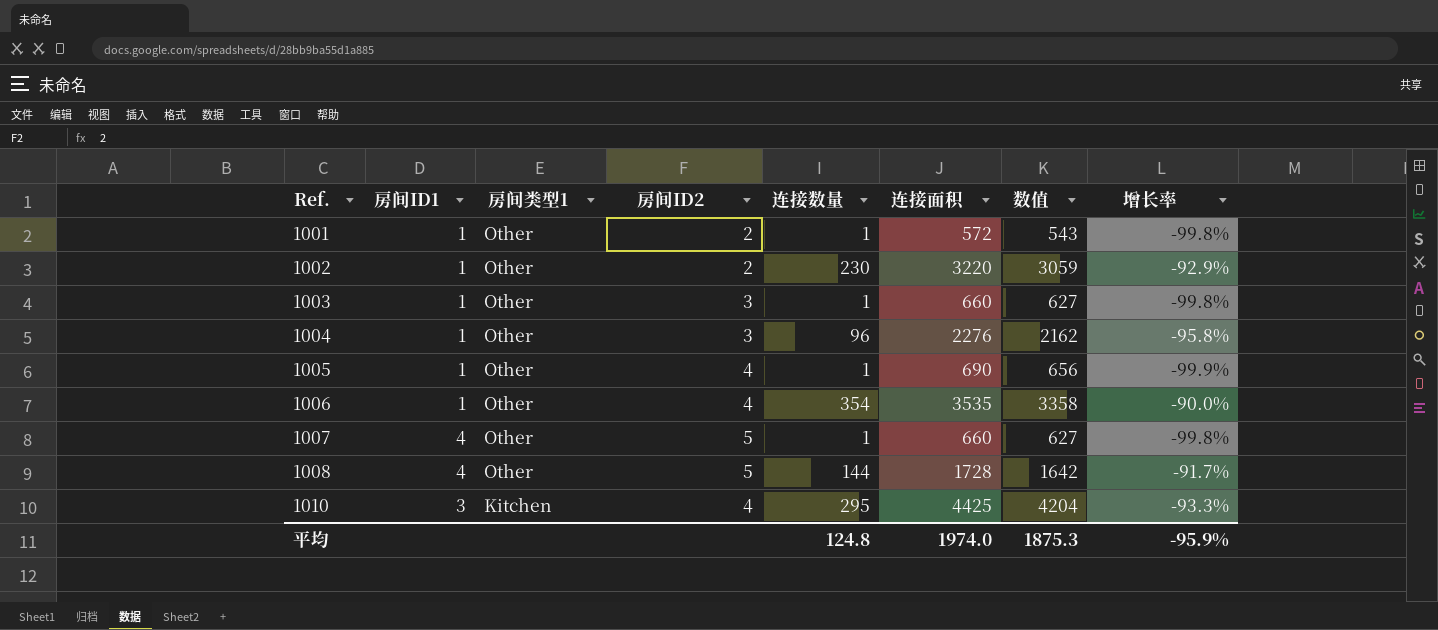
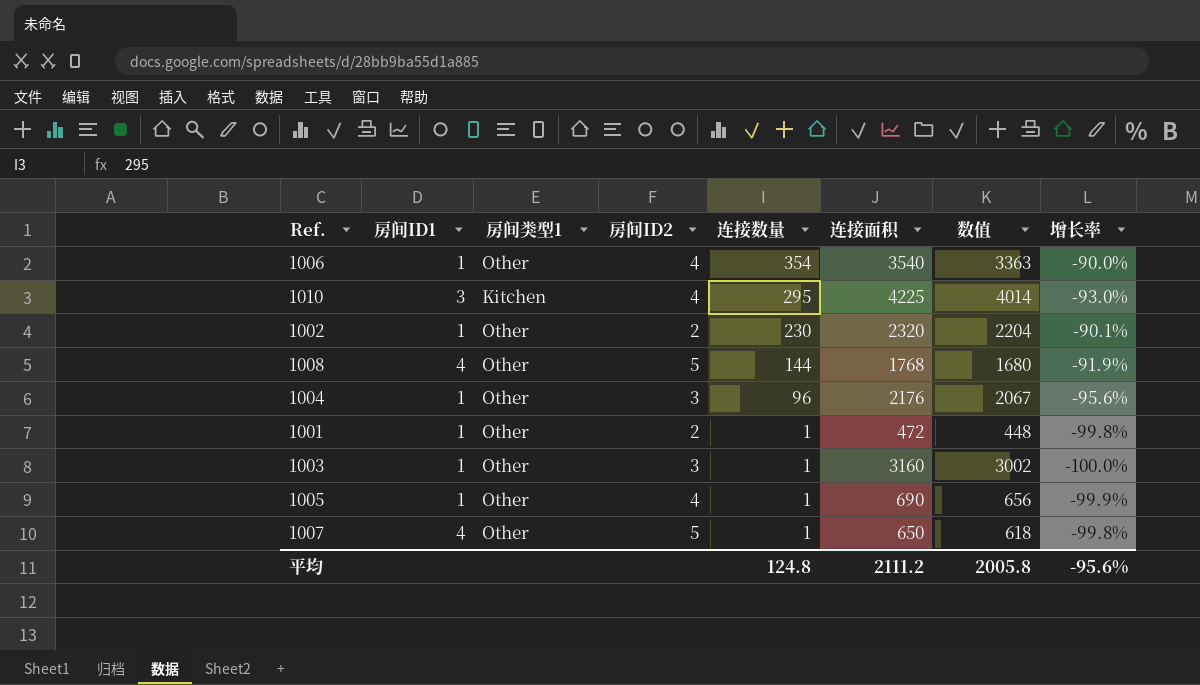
row order: Ref. ascending -> 连接数量 descending
1006 | 连接面积: 3535 -> 3540
1006 | 数值: 3358 -> 3363
1010 | 连接面积: 4425 -> 4225
1010 | 数值: 4204 -> 4014
1010 | 增长率: -93.3% -> -93.0%
1002 | 连接面积: 3220 -> 2320
1002 | 数值: 3059 -> 2204
1002 | 增长率: -92.9% -> -90.1%
1008 | 连接面积: 1728 -> 1768
1008 | 数值: 1642 -> 1680
1008 | 增长率: -91.7% -> -91.9%
1004 | 连接面积: 2276 -> 2176
1004 | 数值: 2162 -> 2067
1004 | 增长率: -95.8% -> -95.6%
1001 | 连接面积: 572 -> 472
1001 | 数值: 543 -> 448
1003 | 连接面积: 660 -> 3160
1003 | 数值: 627 -> 3002
1003 | 增长率: -99.8% -> -100.0%
1007 | 连接面积: 660 -> 650
1007 | 数值: 627 -> 618
平均 | 连接面积: 1974.0 -> 2111.2
平均 | 数值: 1875.3 -> 2005.8
平均 | 增长率: -95.9% -> -95.6%

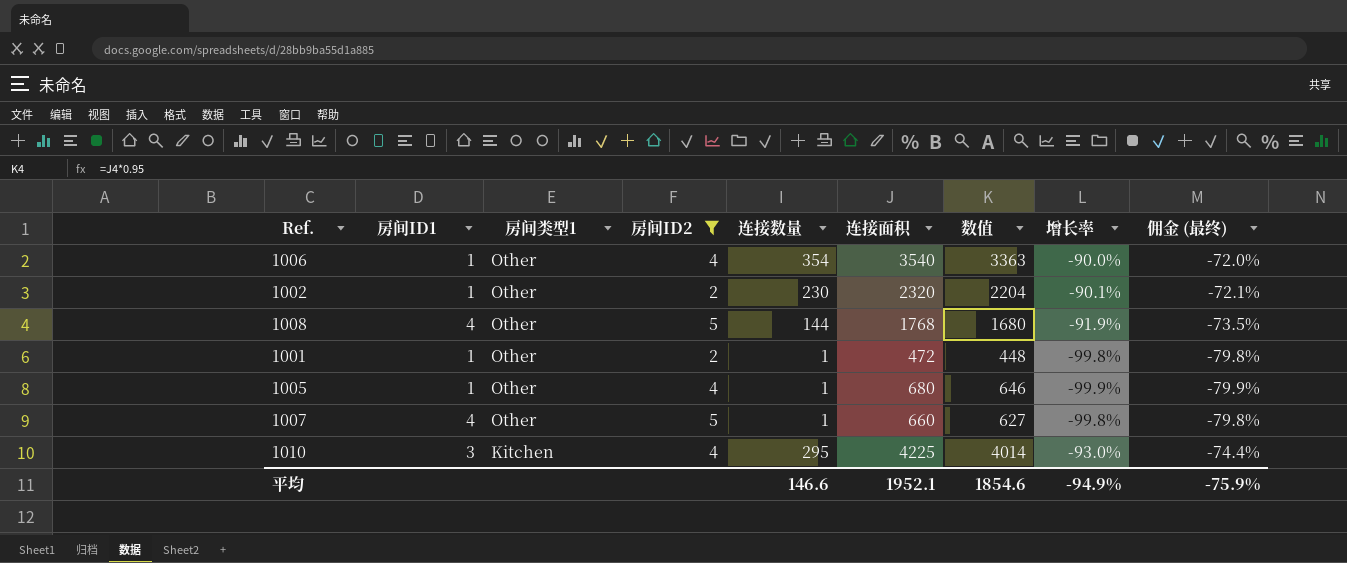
filter: none -> 房间ID2 != 3
row order: 连接数量 descending -> 房间类型1 descending
column 佣金 (最终) | formula: none -> [增长率] * 0.8
1005 | 连接面积: 690 -> 680
1005 | 数值: 656 -> 646
1007 | 连接面积: 650 -> 660
1007 | 数值: 618 -> 627
平均 | 连接数量: 124.8 -> 146.6
平均 | 连接面积: 2111.2 -> 1952.1
平均 | 数值: 2005.8 -> 1854.6
平均 | 增长率: -95.6% -> -94.9%

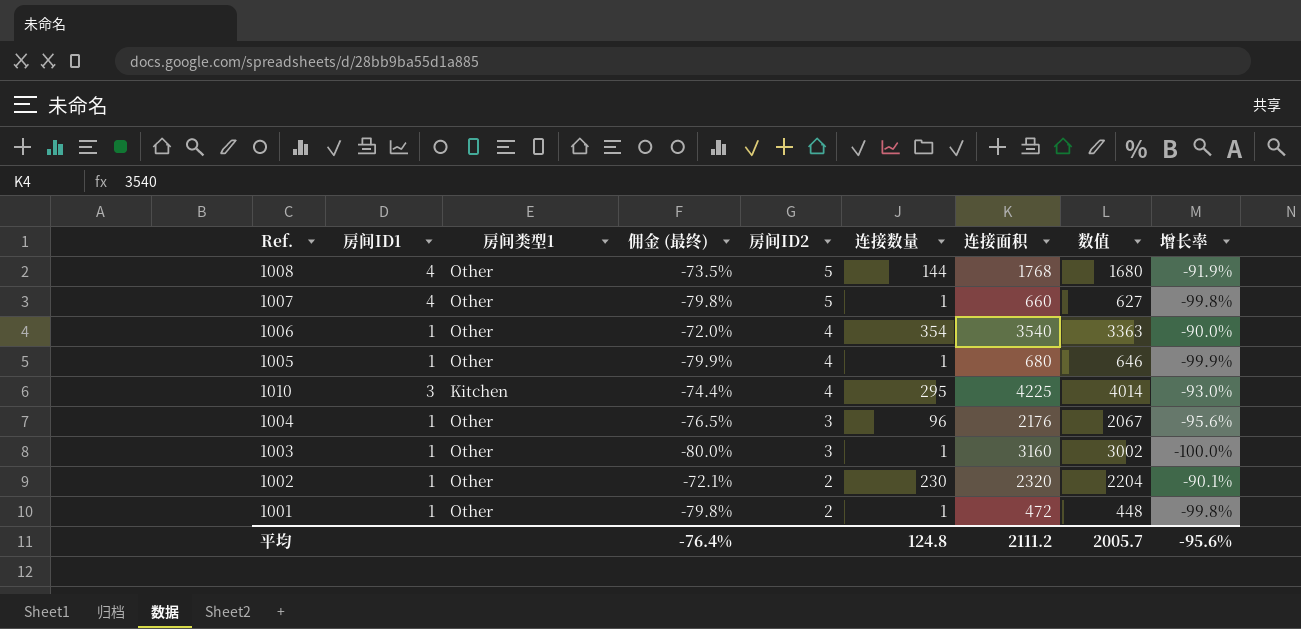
filter: 房间ID2 != 3 -> none
row order: 房间类型1 descending -> 房间ID2 descending
column 佣金 (最终) | position: 9 -> 4
平均 | 佣金 (最终): -75.9% -> -76.4%
平均 | 连接数量: 146.6 -> 124.8
平均 | 连接面积: 1952.1 -> 2111.2
平均 | 数值: 1854.6 -> 2005.7
平均 | 增长率: -94.9% -> -95.6%

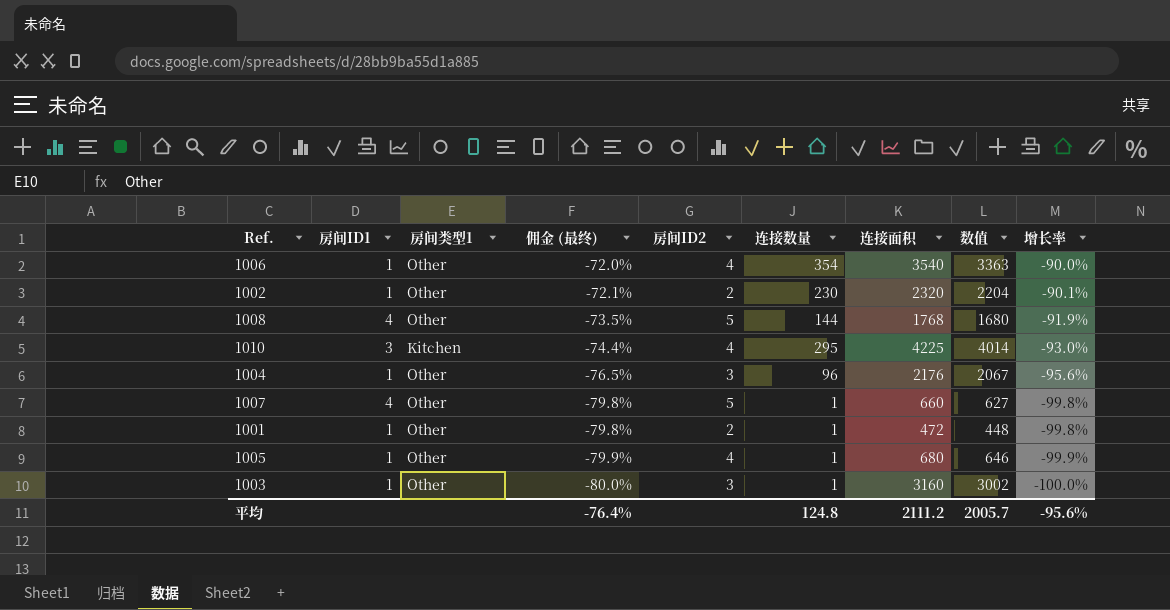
row order: 房间ID2 descending -> 佣金 (最终) descending

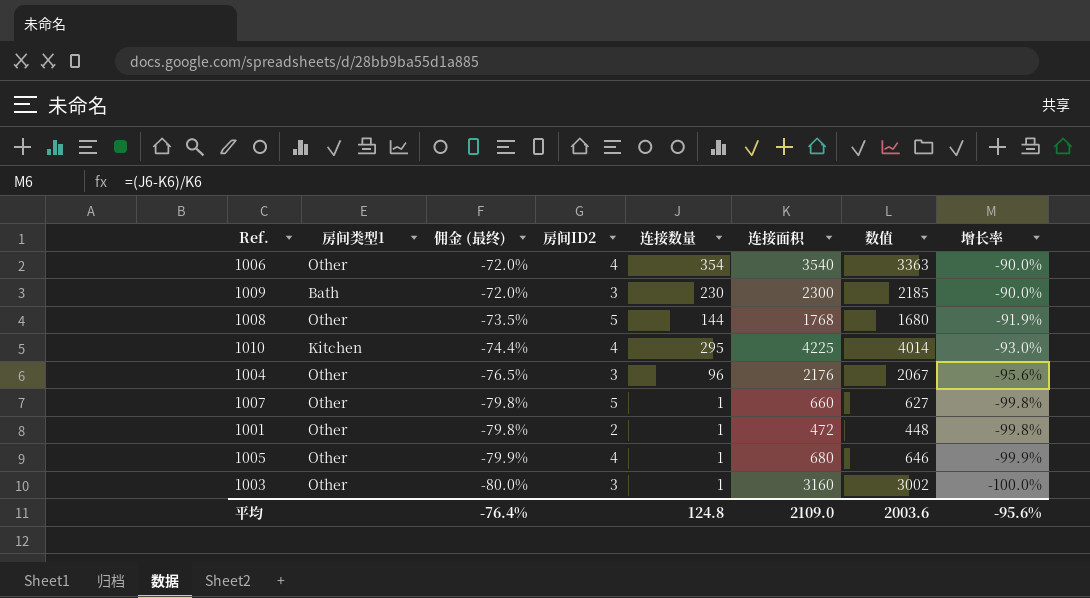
column 房间ID1 | position: 2 -> none
row 1002: 1 | Other | -72.1% | 2 | 230 | 2320 | 2204 | -90.1% -> none
row 1009: none -> Bath | -72.0% | 3 | 230 | 2300 | 2185 | -90.0%
平均 | 连接面积: 2111.2 -> 2109.0
平均 | 数值: 2005.7 -> 2003.6

